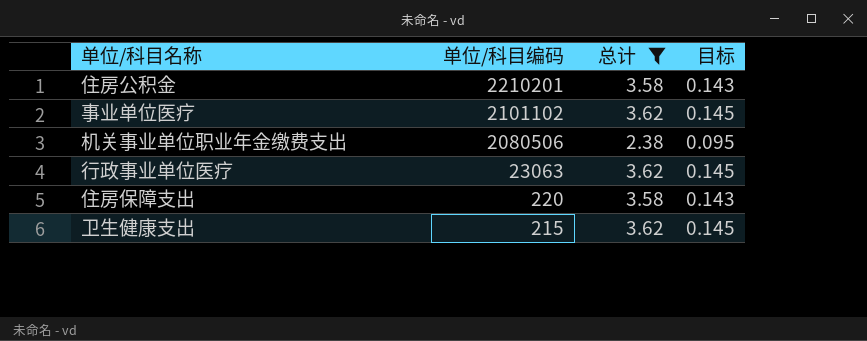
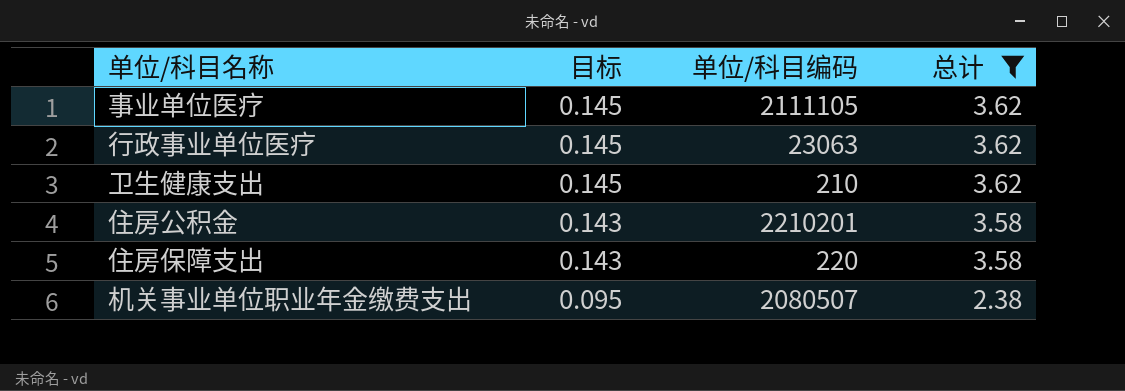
row order: 单位/科目编码 descending -> 目标 descending
column 目标 | position: 4 -> 2
事业单位医疗 | 单位/科目编码: 2101102 -> 2111105
卫生健康支出 | 单位/科目编码: 215 -> 210
机关事业单位职业年金缴费支出 | 单位/科目编码: 2080506 -> 2080507

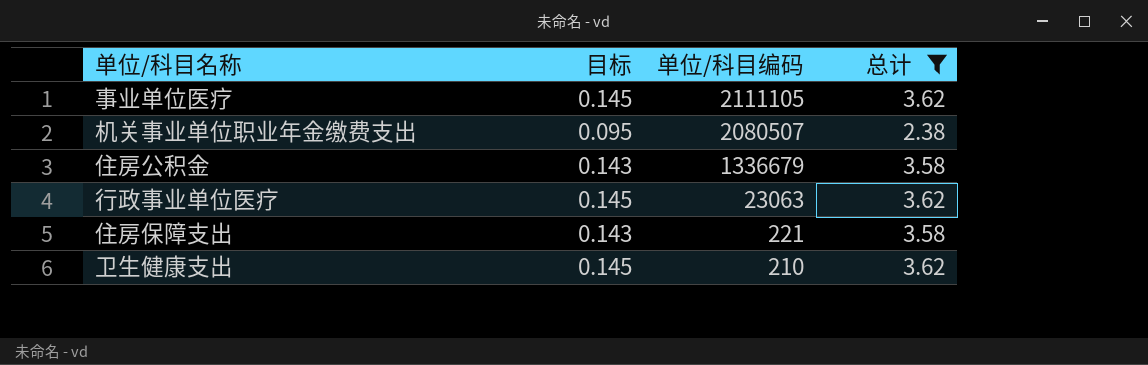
row order: 目标 descending -> 单位/科目编码 descending
住房公积金 | 单位/科目编码: 2210201 -> 1336679
住房保障支出 | 单位/科目编码: 220 -> 221

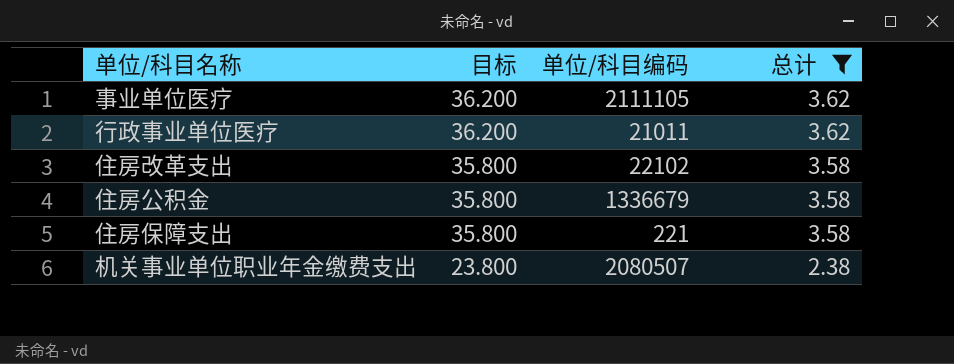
row order: 单位/科目编码 descending -> 目标 descending
column 目标 | formula: [总计] * 0.04 -> [总计] * 10
row 卫生健康支出: 0.145 | 210 | 3.62 -> none
行政事业单位医疗 | 单位/科目编码: 23063 -> 21011
row 住房改革支出: none -> 35.800 | 22102 | 3.58

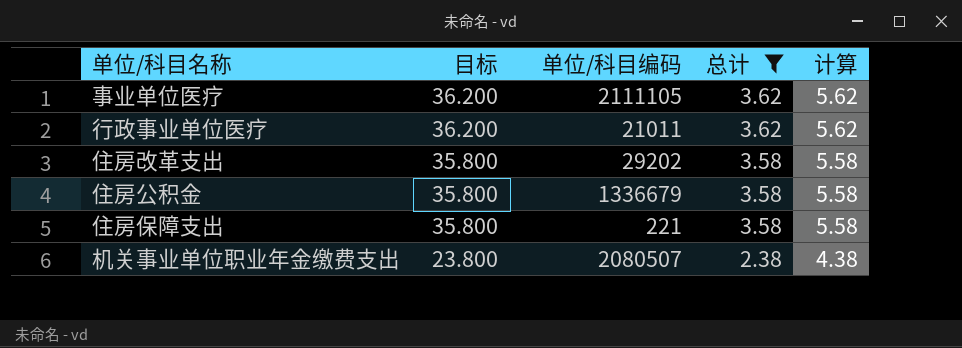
column 计算 | formula: none -> [总计] + 2
住房改革支出 | 单位/科目编码: 22102 -> 29202

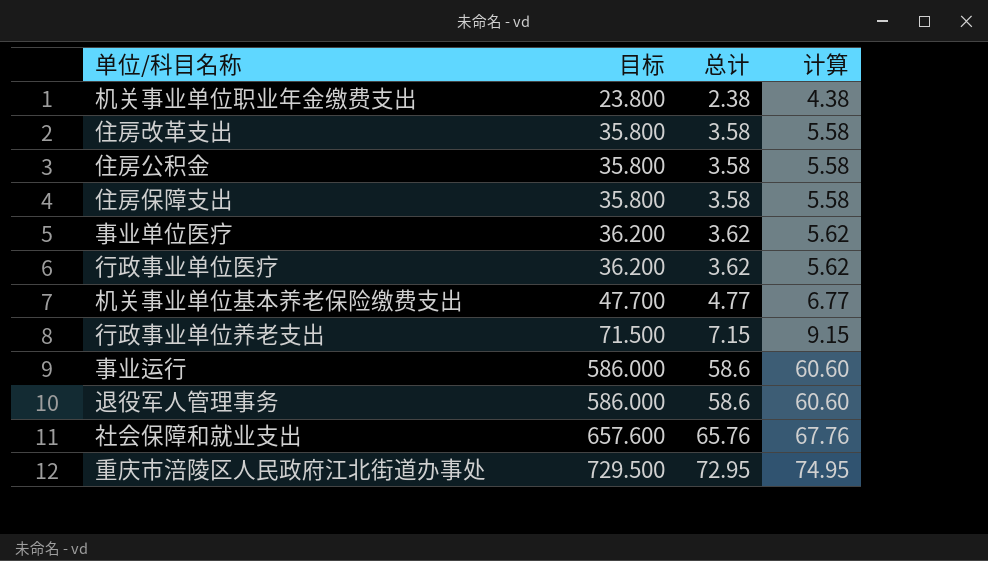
filter: 总计 <= 3.62 -> none
row order: 目标 descending -> 目标 ascending
column 单位/科目编码 | position: 3 -> none

